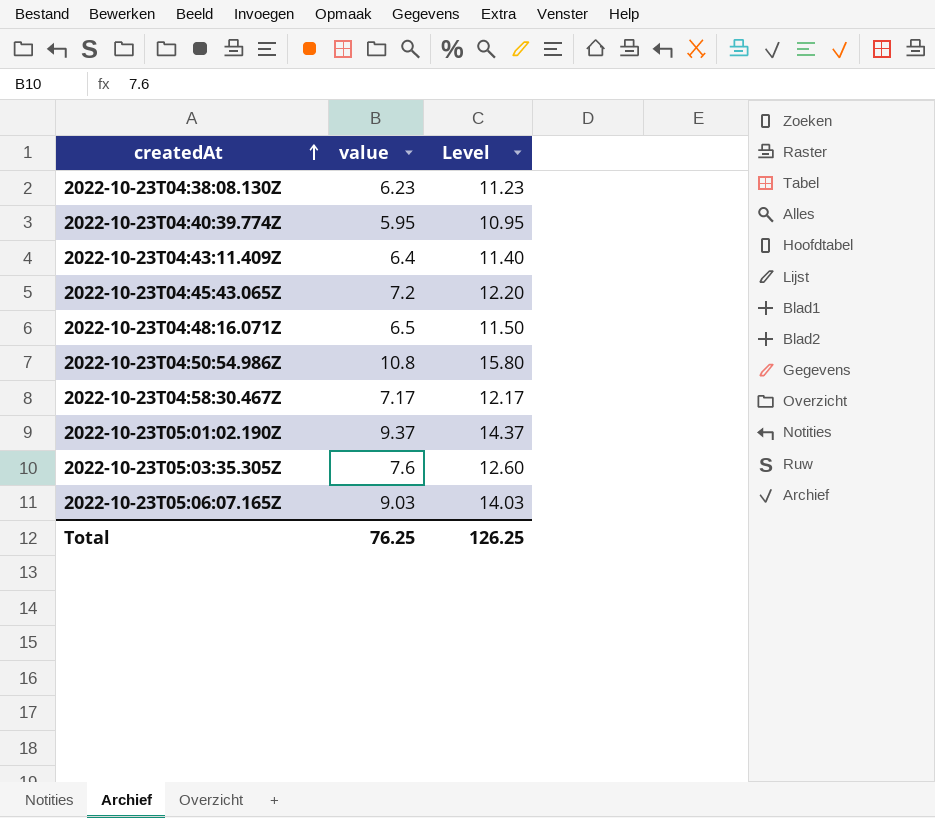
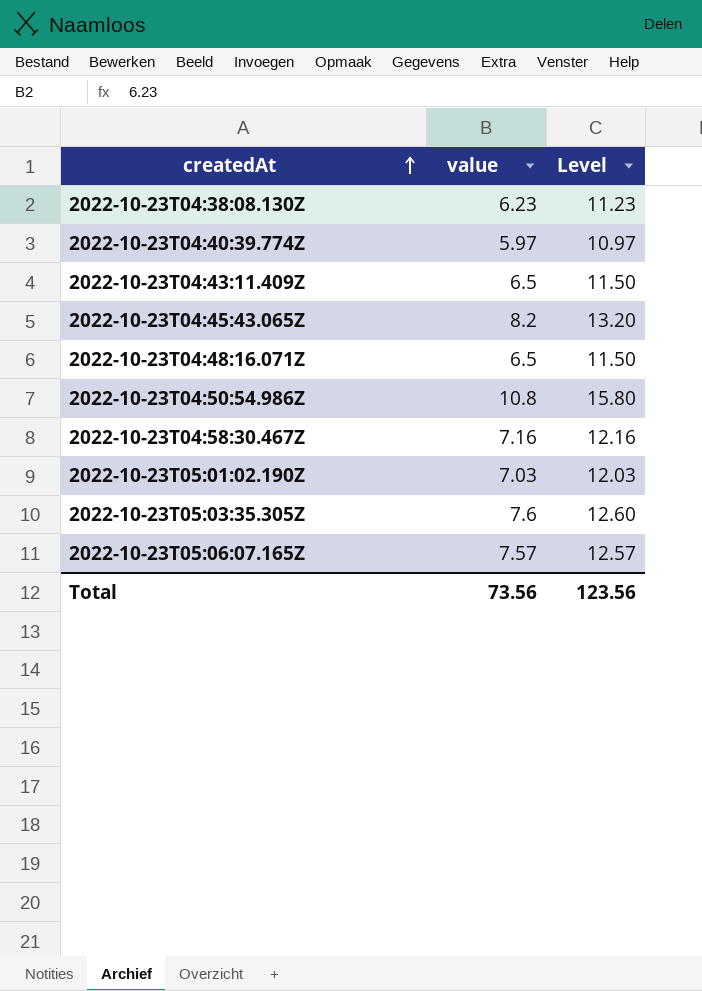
2022-10-23T04:40:39.774Z | value: 5.95 -> 5.97
2022-10-23T04:40:39.774Z | Level: 10.95 -> 10.97
2022-10-23T04:43:11.409Z | value: 6.4 -> 6.5
2022-10-23T04:43:11.409Z | Level: 11.40 -> 11.50
2022-10-23T04:45:43.065Z | value: 7.2 -> 8.2
2022-10-23T04:45:43.065Z | Level: 12.20 -> 13.20
2022-10-23T04:58:30.467Z | value: 7.17 -> 7.16
2022-10-23T04:58:30.467Z | Level: 12.17 -> 12.16
2022-10-23T05:01:02.190Z | value: 9.37 -> 7.03
2022-10-23T05:01:02.190Z | Level: 14.37 -> 12.03
2022-10-23T05:06:07.165Z | value: 9.03 -> 7.57
2022-10-23T05:06:07.165Z | Level: 14.03 -> 12.57
Total | value: 76.25 -> 73.56
Total | Level: 126.25 -> 123.56

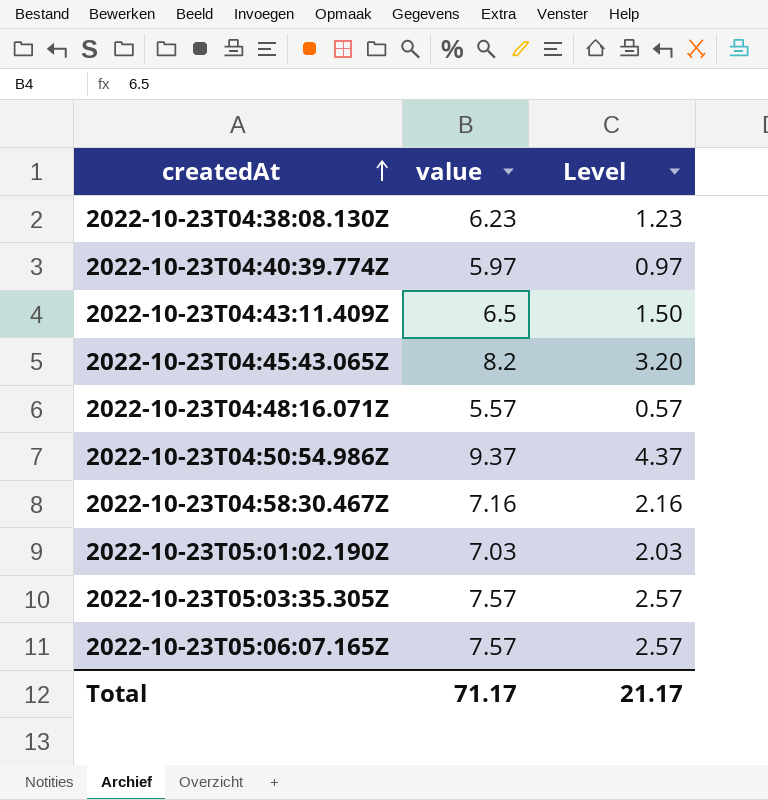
column Level | formula: [value] + 5 -> [value] - 5
2022-10-23T04:48:16.071Z | value: 6.5 -> 5.57
2022-10-23T04:50:54.986Z | value: 10.8 -> 9.37
2022-10-23T05:03:35.305Z | value: 7.6 -> 7.57
Total | value: 73.56 -> 71.17
Total | Level: 123.56 -> 21.17

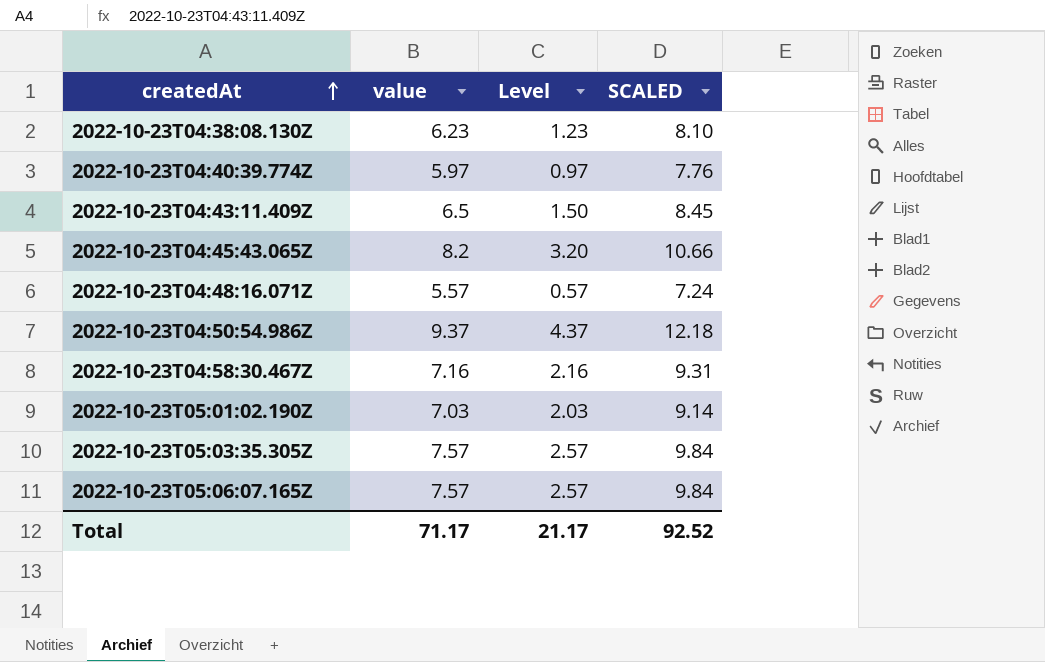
column SCALED | formula: none -> [value] * 1.3

